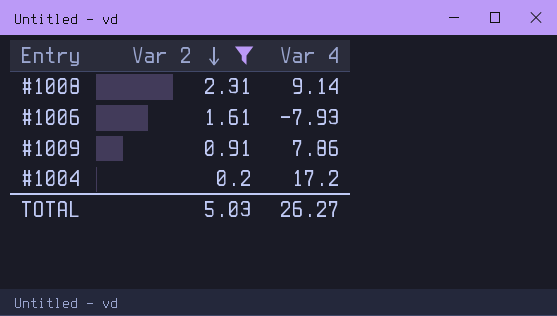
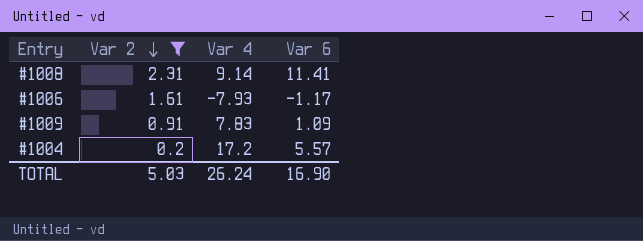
column Var 6 | position: none -> 4
#1009 | Var 4: 7.86 -> 7.83
TOTAL | Var 4: 26.27 -> 26.24

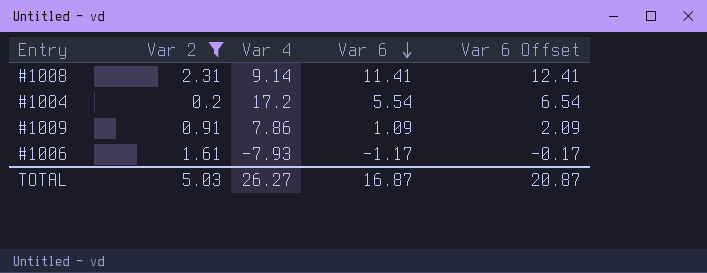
row order: Var 2 descending -> Var 6 descending
column Var 6 Offset | formula: none -> [Var 6] + 1
#1004 | Var 6: 5.57 -> 5.54
#1009 | Var 4: 7.83 -> 7.86
TOTAL | Var 4: 26.24 -> 26.27
TOTAL | Var 6: 16.90 -> 16.87

